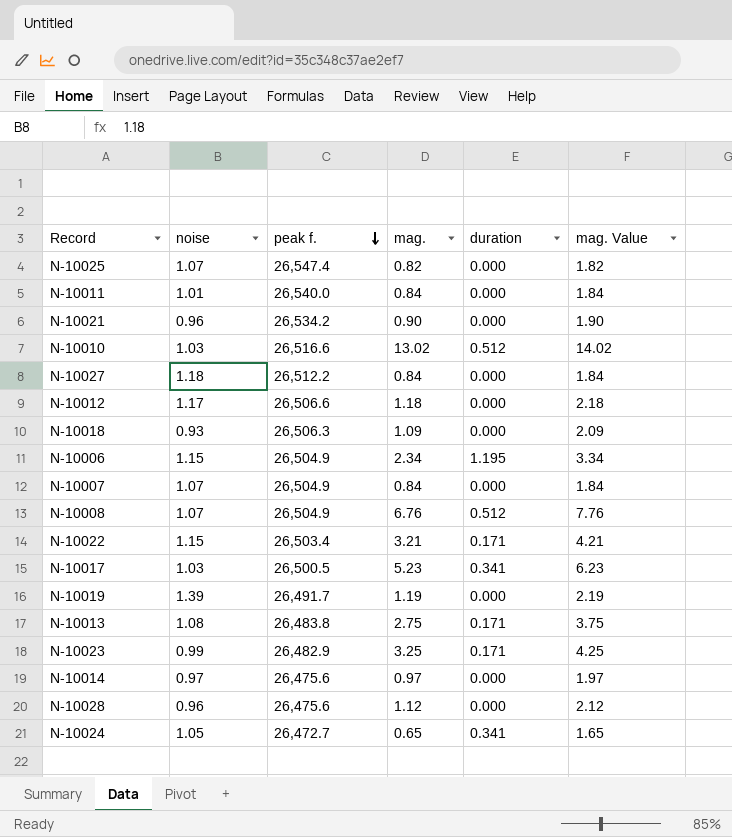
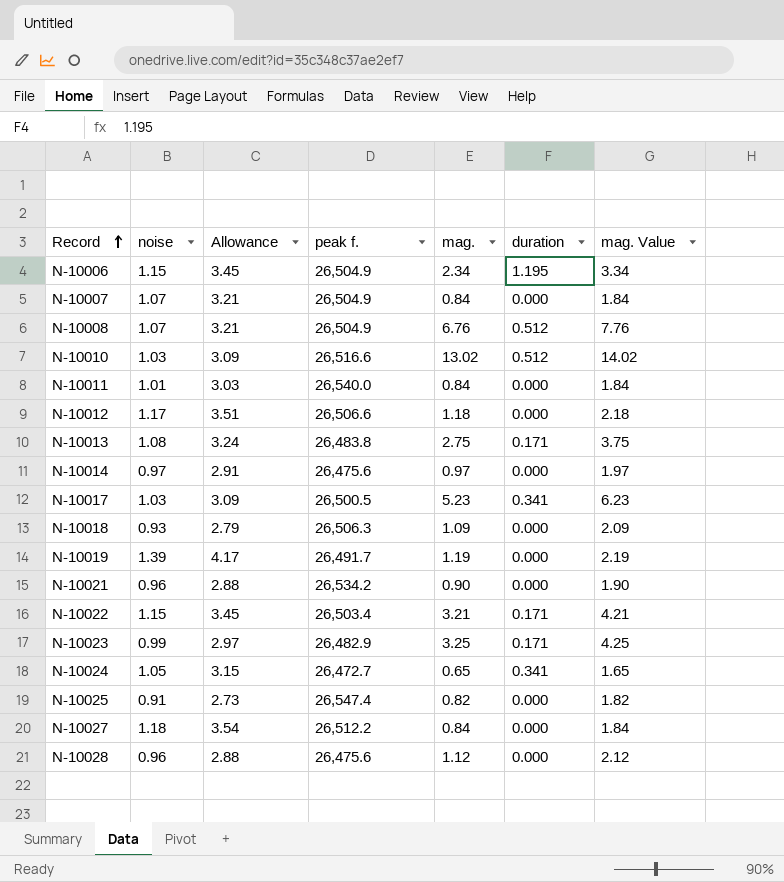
row order: peak f. descending -> Record ascending
column Allowance | formula: none -> [noise] * 3
N-10025 | noise: 1.07 -> 0.91

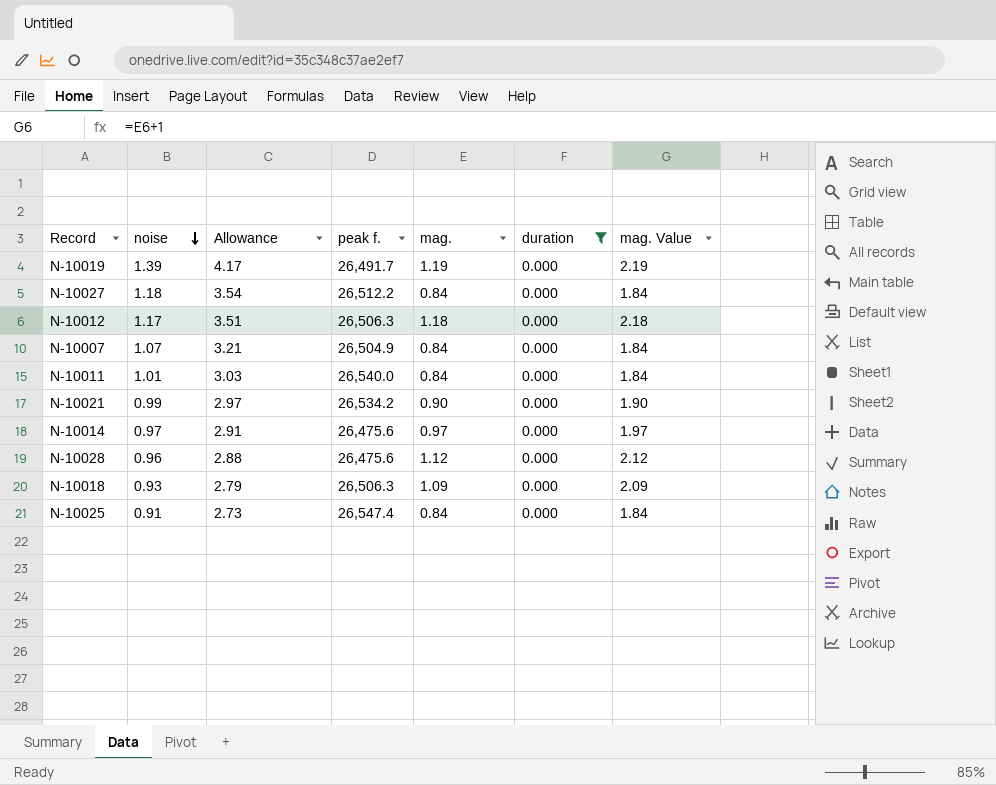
filter: none -> duration = 0.000
row order: Record ascending -> noise descending
N-10012 | peak f.: 26,506.6 -> 26,506.3
N-10021 | noise: 0.96 -> 0.99
N-10021 | Allowance: 2.88 -> 2.97
N-10025 | mag.: 0.82 -> 0.84
N-10025 | mag. Value: 1.82 -> 1.84

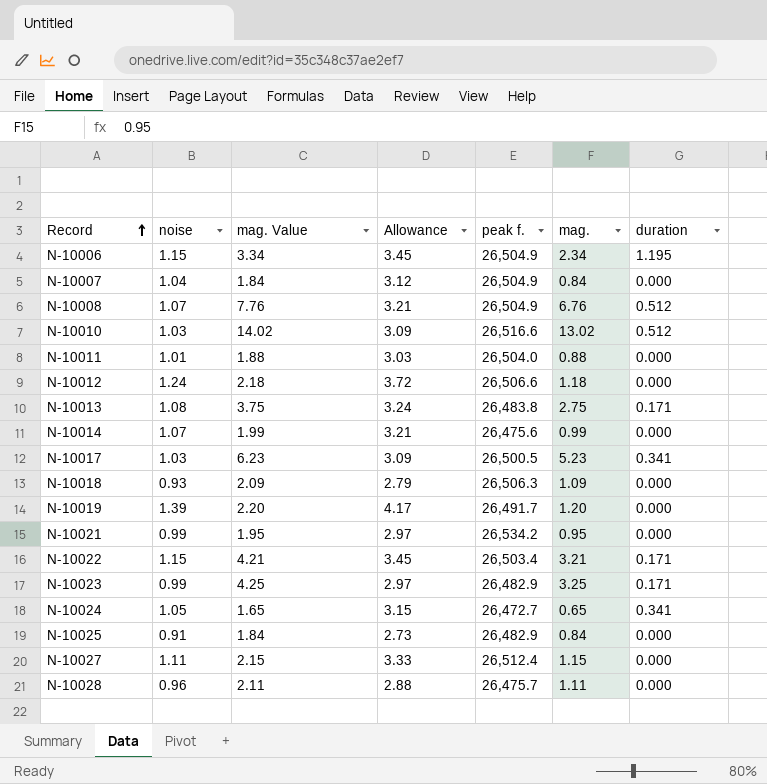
filter: duration = 0.000 -> none
row order: noise descending -> Record ascending
column mag. Value | position: 7 -> 3
N-10007 | noise: 1.07 -> 1.04
N-10007 | Allowance: 3.21 -> 3.12
N-10011 | mag. Value: 1.84 -> 1.88
N-10011 | peak f.: 26,540.0 -> 26,504.0
N-10011 | mag.: 0.84 -> 0.88
N-10012 | noise: 1.17 -> 1.24
N-10012 | Allowance: 3.51 -> 3.72
N-10012 | peak f.: 26,506.3 -> 26,506.6
N-10014 | noise: 0.97 -> 1.07
N-10014 | mag. Value: 1.97 -> 1.99
N-10014 | Allowance: 2.91 -> 3.21
N-10014 | mag.: 0.97 -> 0.99
N-10019 | mag. Value: 2.19 -> 2.20
N-10019 | mag.: 1.19 -> 1.20
N-10021 | mag. Value: 1.90 -> 1.95
N-10021 | mag.: 0.90 -> 0.95
N-10025 | peak f.: 26,547.4 -> 26,482.9
N-10027 | noise: 1.18 -> 1.11
N-10027 | mag. Value: 1.84 -> 2.15
N-10027 | Allowance: 3.54 -> 3.33
N-10027 | peak f.: 26,512.2 -> 26,512.4
N-10027 | mag.: 0.84 -> 1.15
N-10028 | mag. Value: 2.12 -> 2.11
N-10028 | peak f.: 26,475.6 -> 26,475.7
N-10028 | mag.: 1.12 -> 1.11

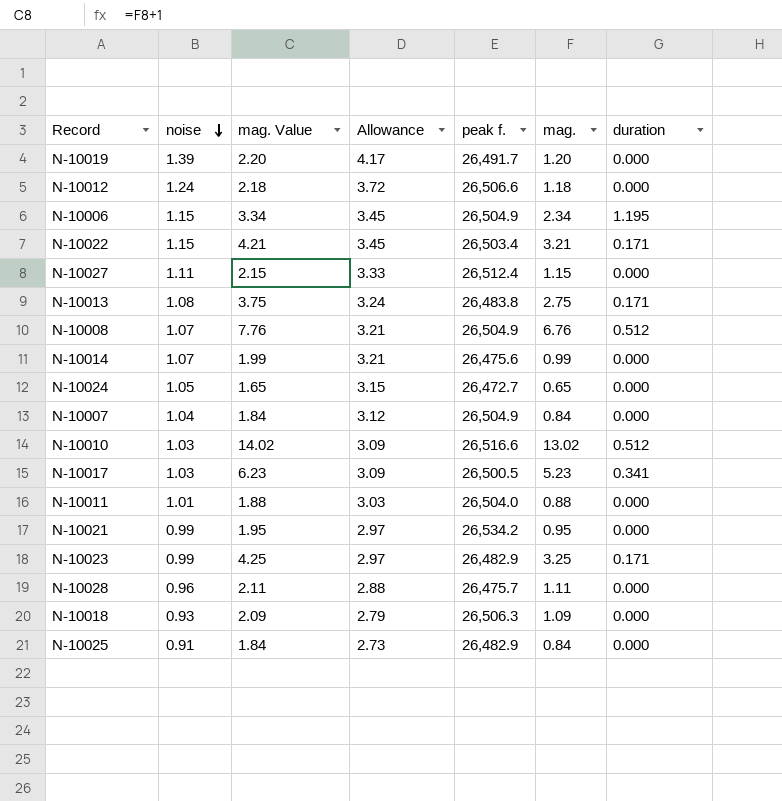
row order: Record ascending -> noise descending
N-10024 | duration: 0.341 -> 0.000

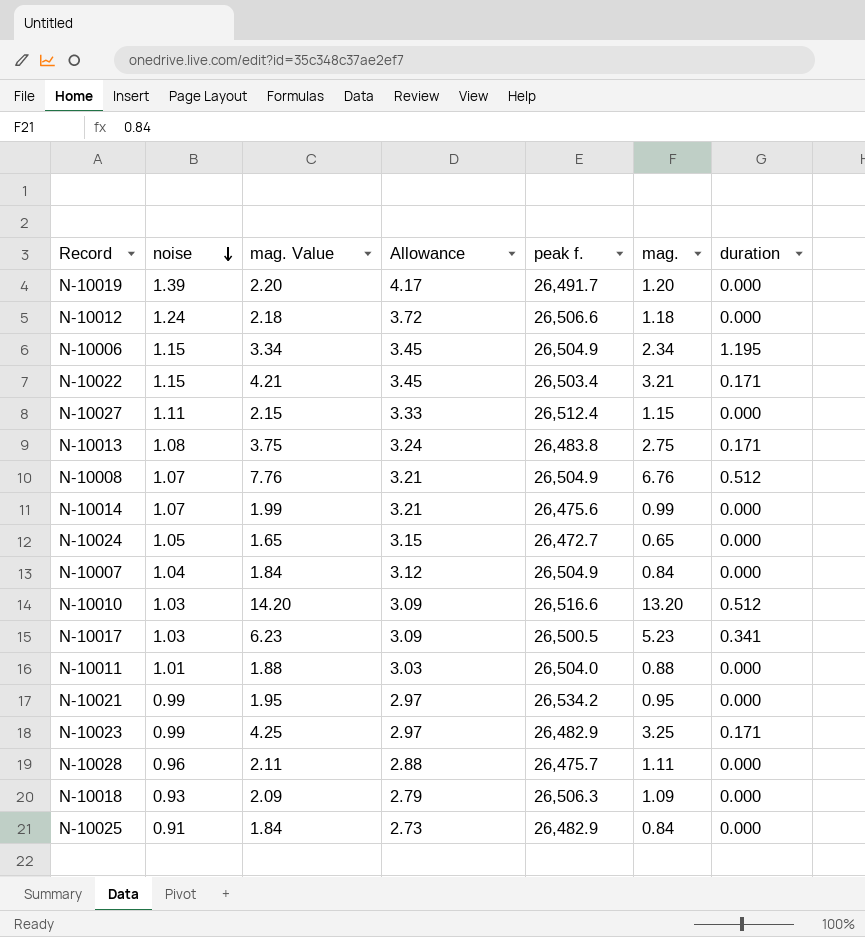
N-10010 | mag. Value: 14.02 -> 14.20
N-10010 | mag.: 13.02 -> 13.20

